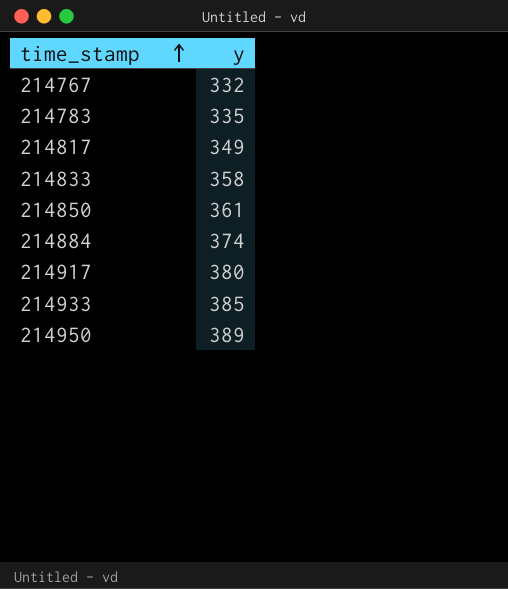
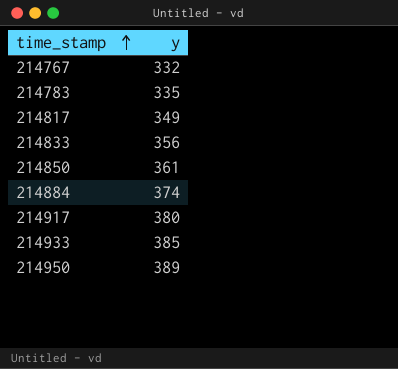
214833 | y: 358 -> 356

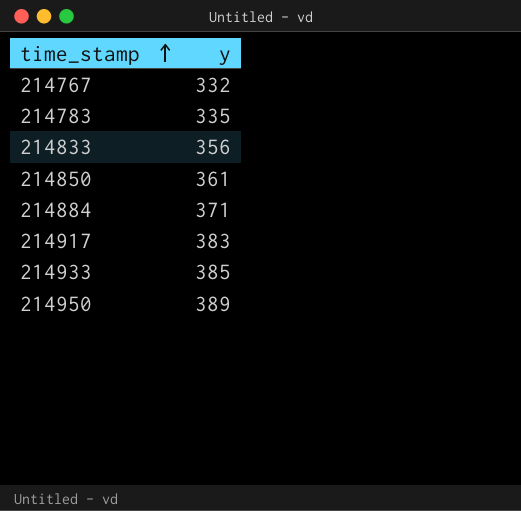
row 214817: 349 -> none
214884 | y: 374 -> 371
214917 | y: 380 -> 383

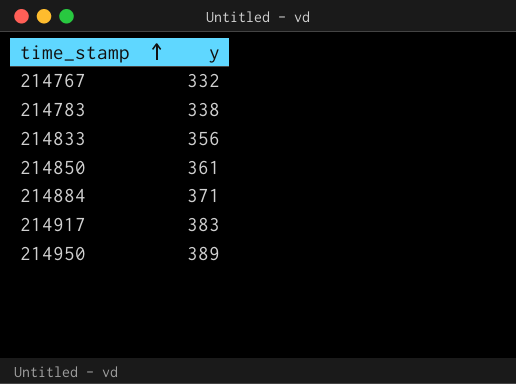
row 214933: 385 -> none
214783 | y: 335 -> 338

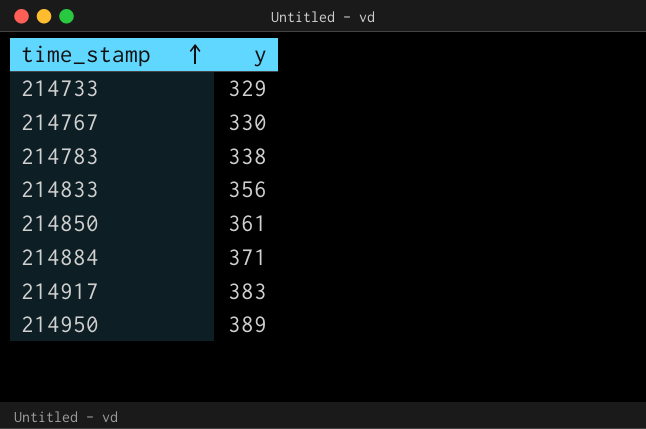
row 214733: none -> 329
214767 | y: 332 -> 330

